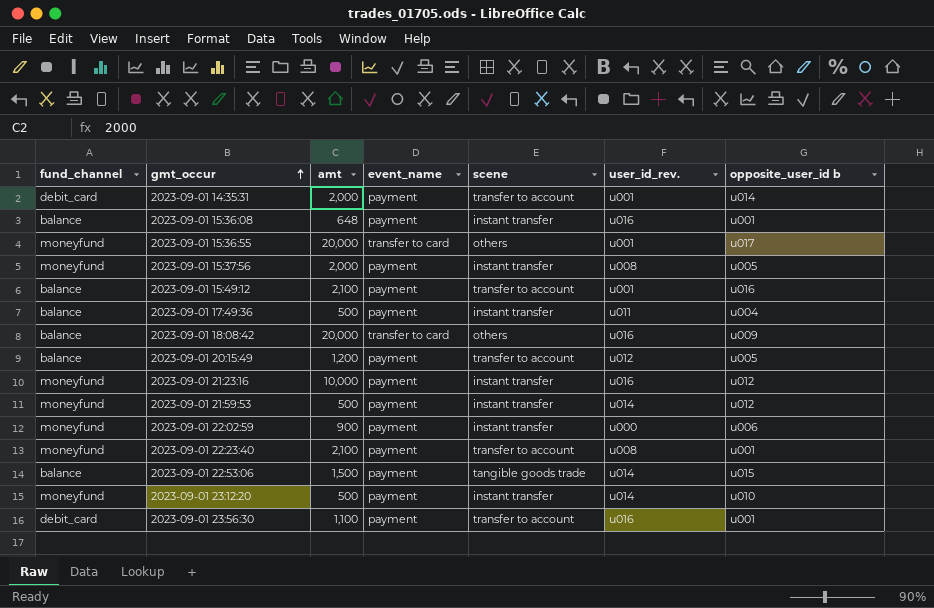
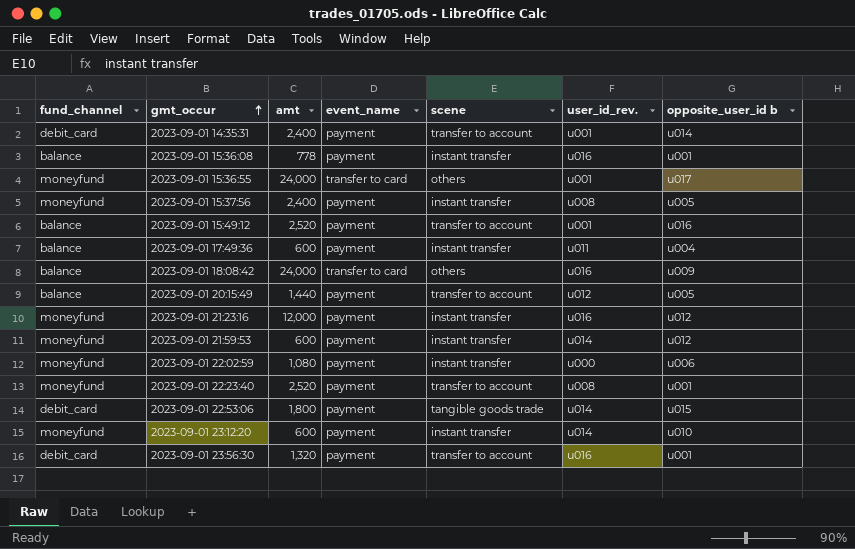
2023-09-01 14:35:31 | amt: 2,000 -> 2,400
2023-09-01 15:36:08 | amt: 648 -> 778
2023-09-01 15:36:55 | amt: 20,000 -> 24,000
2023-09-01 15:37:56 | amt: 2,000 -> 2,400
2023-09-01 15:49:12 | amt: 2,100 -> 2,520
2023-09-01 17:49:36 | amt: 500 -> 600
2023-09-01 18:08:42 | amt: 20,000 -> 24,000
2023-09-01 20:15:49 | amt: 1,200 -> 1,440
2023-09-01 21:23:16 | amt: 10,000 -> 12,000
2023-09-01 21:59:53 | amt: 500 -> 600
2023-09-01 22:02:59 | amt: 900 -> 1,080
2023-09-01 22:23:40 | amt: 2,100 -> 2,520
2023-09-01 22:53:06 | fund_channel: balance -> debit_card
2023-09-01 22:53:06 | amt: 1,500 -> 1,800
2023-09-01 23:12:20 | amt: 500 -> 600
2023-09-01 23:56:30 | amt: 1,100 -> 1,320

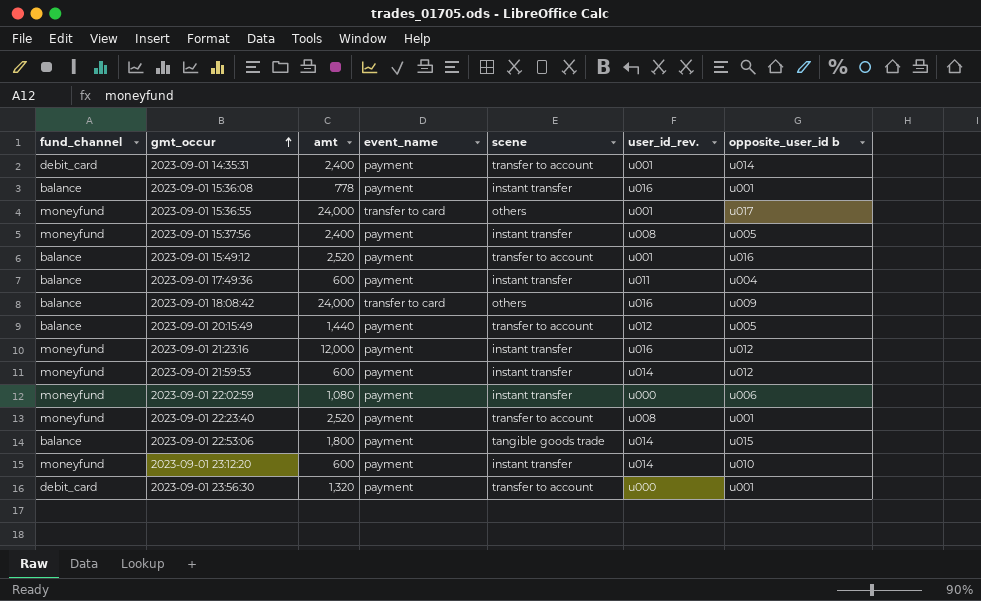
2023-09-01 22:53:06 | fund_channel: debit_card -> balance
2023-09-01 23:56:30 | user_id_rev.: u016 -> u000

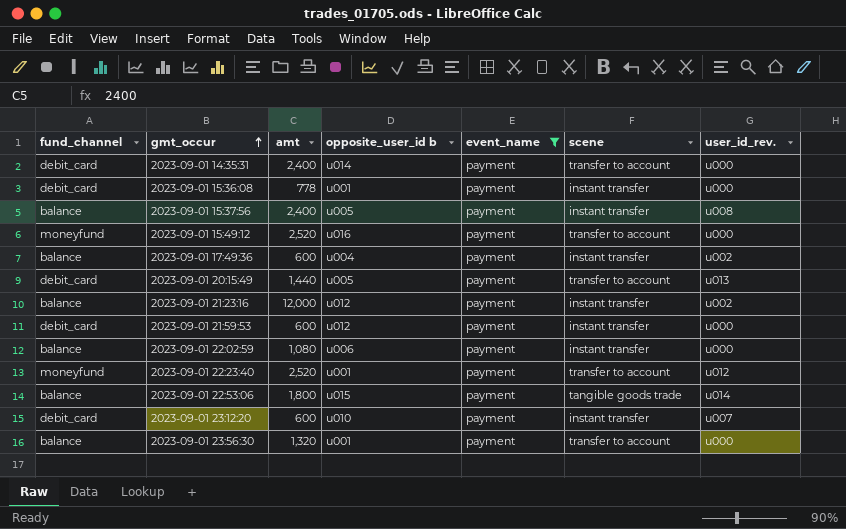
filter: none -> event_name = payment
column opposite_user_id b | position: 7 -> 4
2023-09-01 14:35:31 | user_id_rev.: u001 -> u000
2023-09-01 15:36:08 | fund_channel: balance -> debit_card
2023-09-01 15:36:08 | user_id_rev.: u016 -> u000
2023-09-01 15:37:56 | fund_channel: moneyfund -> balance
2023-09-01 15:49:12 | fund_channel: balance -> moneyfund
2023-09-01 15:49:12 | user_id_rev.: u001 -> u000
2023-09-01 17:49:36 | user_id_rev.: u011 -> u002
2023-09-01 20:15:49 | fund_channel: balance -> debit_card
2023-09-01 20:15:49 | user_id_rev.: u012 -> u013
2023-09-01 21:23:16 | fund_channel: moneyfund -> balance
2023-09-01 21:23:16 | user_id_rev.: u016 -> u002
2023-09-01 21:59:53 | fund_channel: moneyfund -> debit_card
2023-09-01 21:59:53 | user_id_rev.: u014 -> u000
2023-09-01 22:02:59 | fund_channel: moneyfund -> balance
2023-09-01 22:23:40 | user_id_rev.: u008 -> u012
2023-09-01 23:12:20 | fund_channel: moneyfund -> debit_card
2023-09-01 23:12:20 | user_id_rev.: u014 -> u007
2023-09-01 23:56:30 | fund_channel: debit_card -> balance

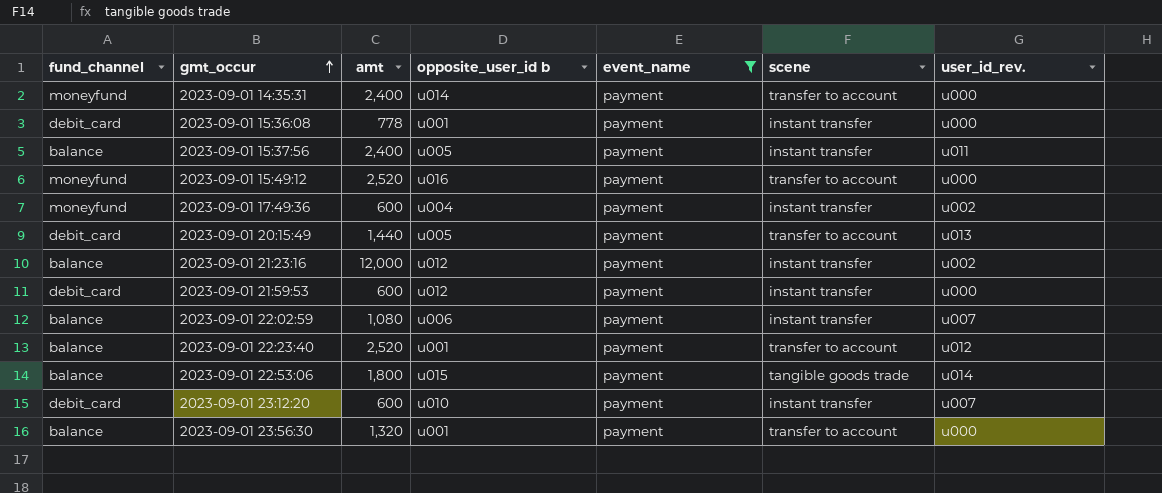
2023-09-01 14:35:31 | fund_channel: debit_card -> moneyfund
2023-09-01 15:37:56 | user_id_rev.: u008 -> u011
2023-09-01 17:49:36 | fund_channel: balance -> moneyfund
2023-09-01 22:02:59 | user_id_rev.: u000 -> u007
2023-09-01 22:23:40 | fund_channel: moneyfund -> balance

